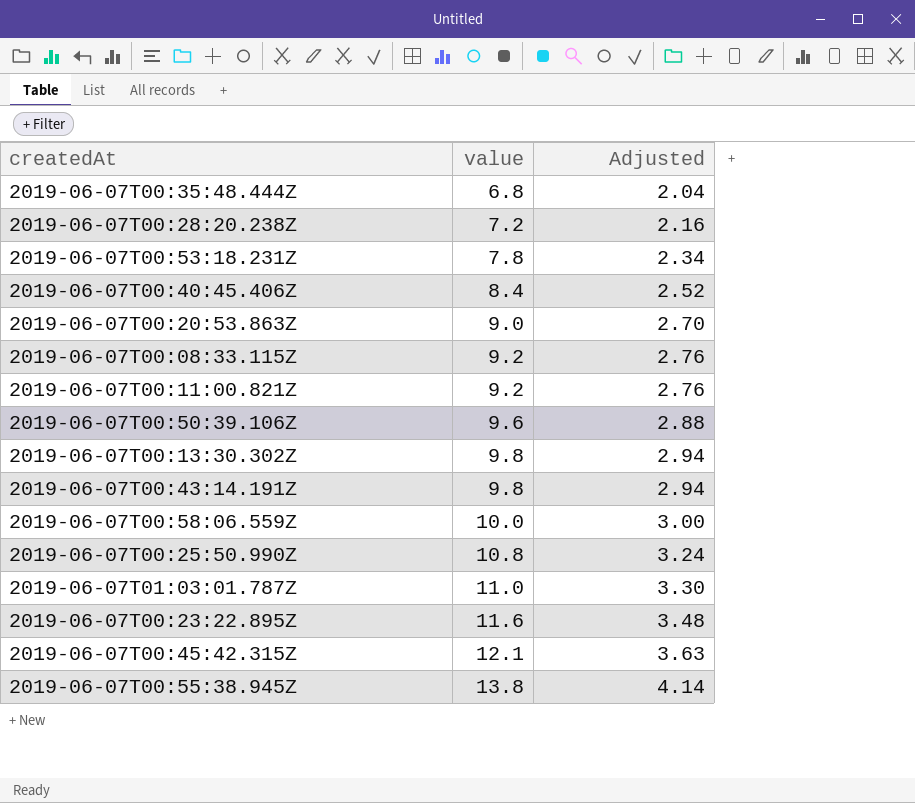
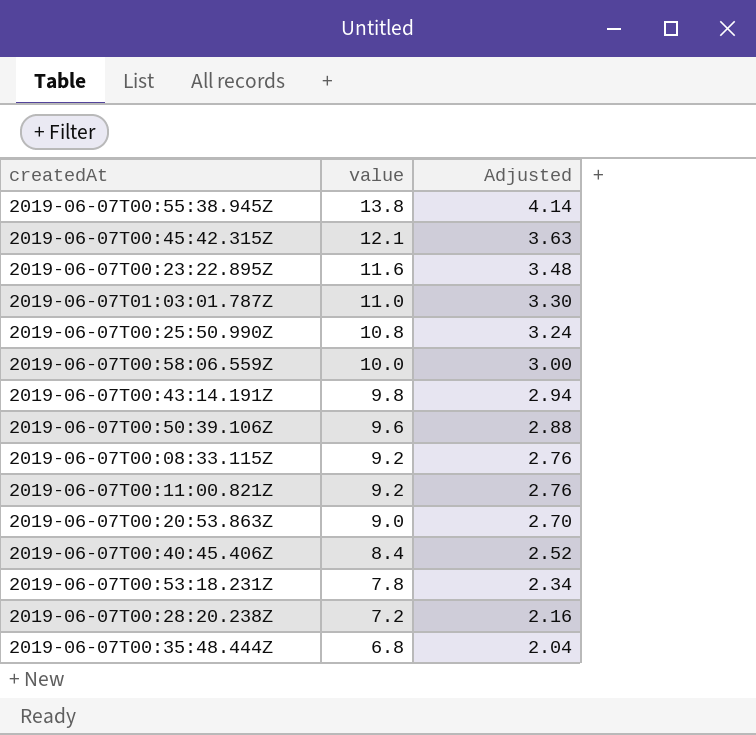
row order: value ascending -> value descending
row 2019-06-07T00:13:30.302Z: 9.8 | 2.94 -> none

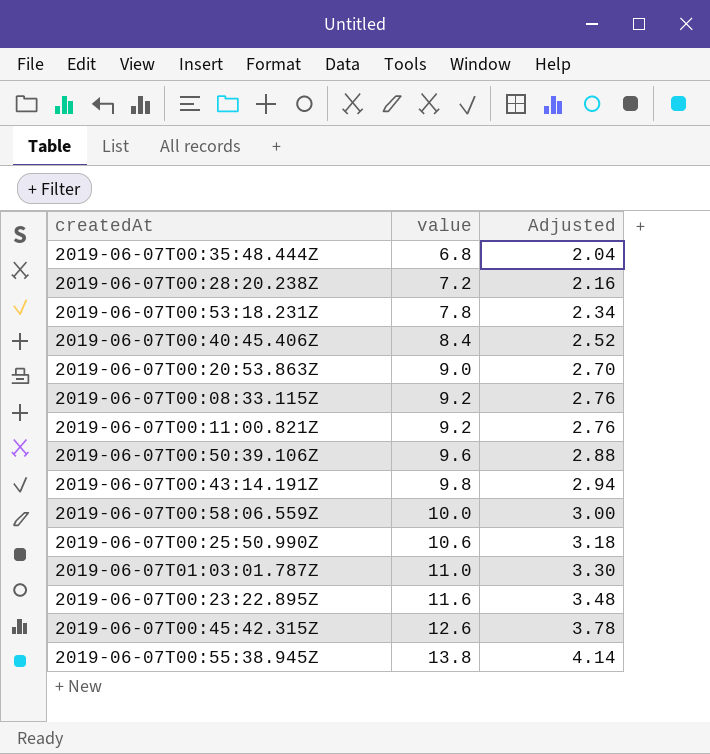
row order: value descending -> value ascending
2019-06-07T00:25:50.990Z | value: 10.8 -> 10.6
2019-06-07T00:25:50.990Z | Adjusted: 3.24 -> 3.18
2019-06-07T00:45:42.315Z | value: 12.1 -> 12.6
2019-06-07T00:45:42.315Z | Adjusted: 3.63 -> 3.78

